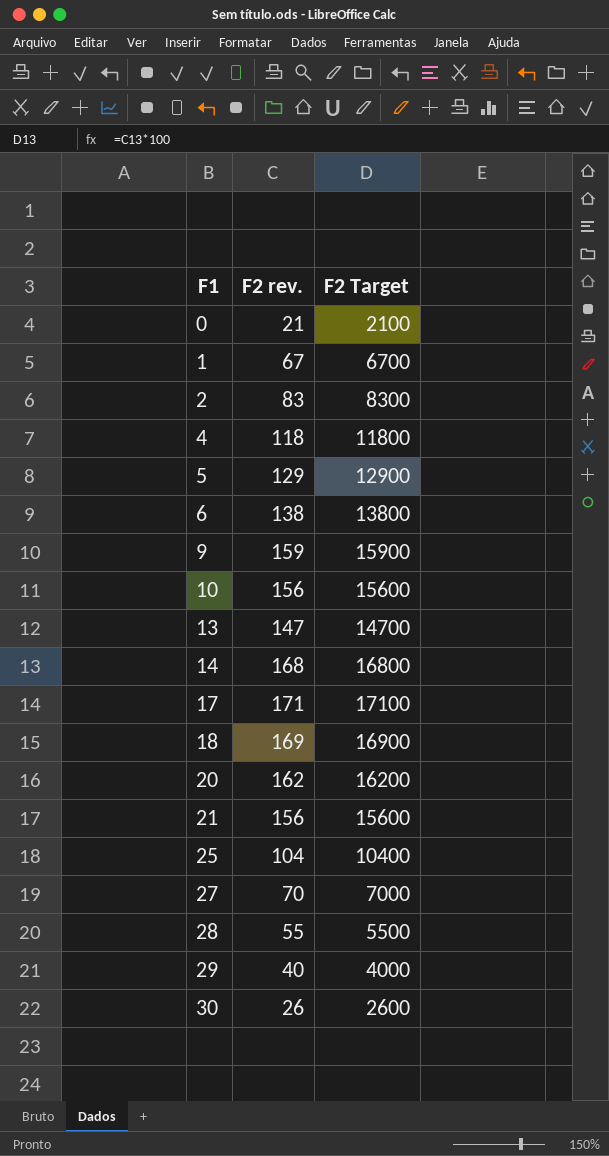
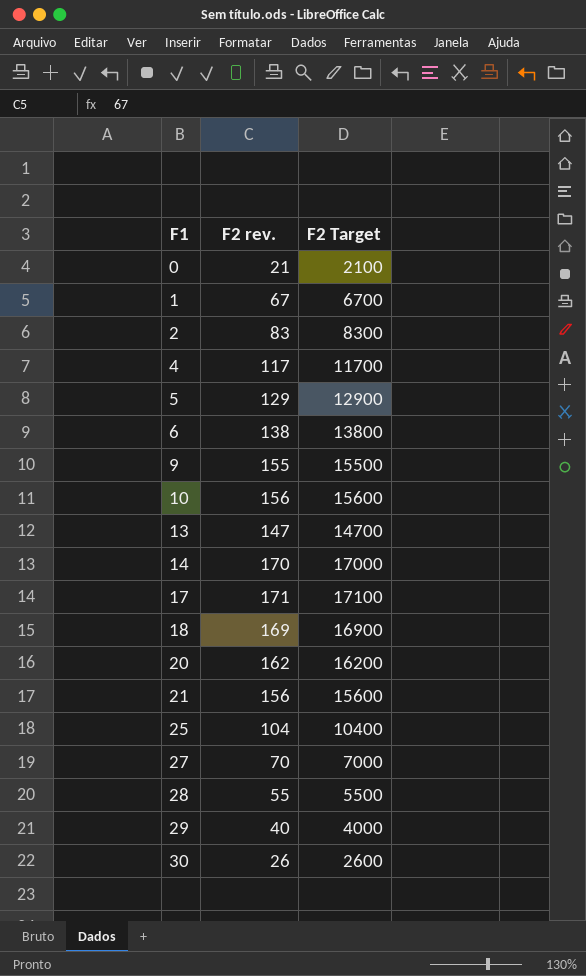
4 | F2 rev.: 118 -> 117
4 | F2 Target: 11800 -> 11700
9 | F2 rev.: 159 -> 155
9 | F2 Target: 15900 -> 15500
14 | F2 rev.: 168 -> 170
14 | F2 Target: 16800 -> 17000

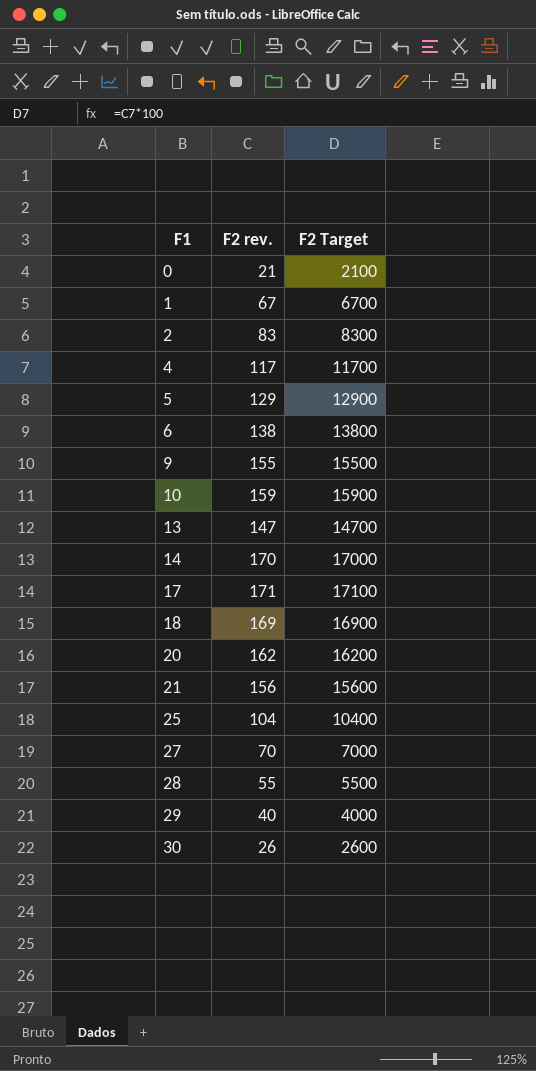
10 | F2 rev.: 156 -> 159
10 | F2 Target: 15600 -> 15900

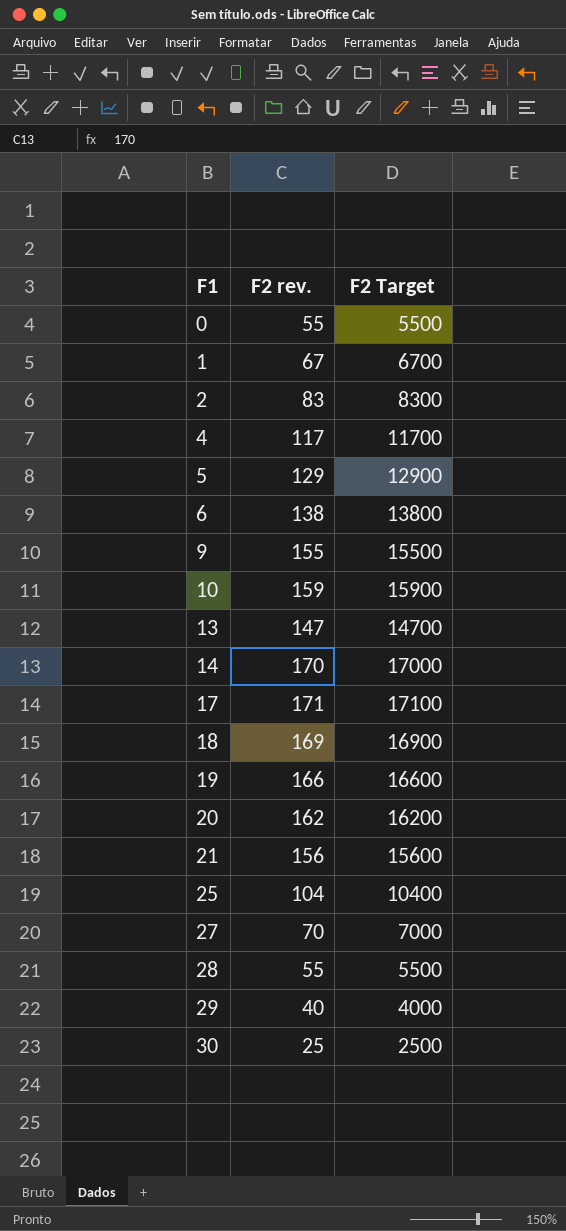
0 | F2 rev.: 21 -> 55
0 | F2 Target: 2100 -> 5500
row 19: none -> 166 | 16600
30 | F2 rev.: 26 -> 25
30 | F2 Target: 2600 -> 2500

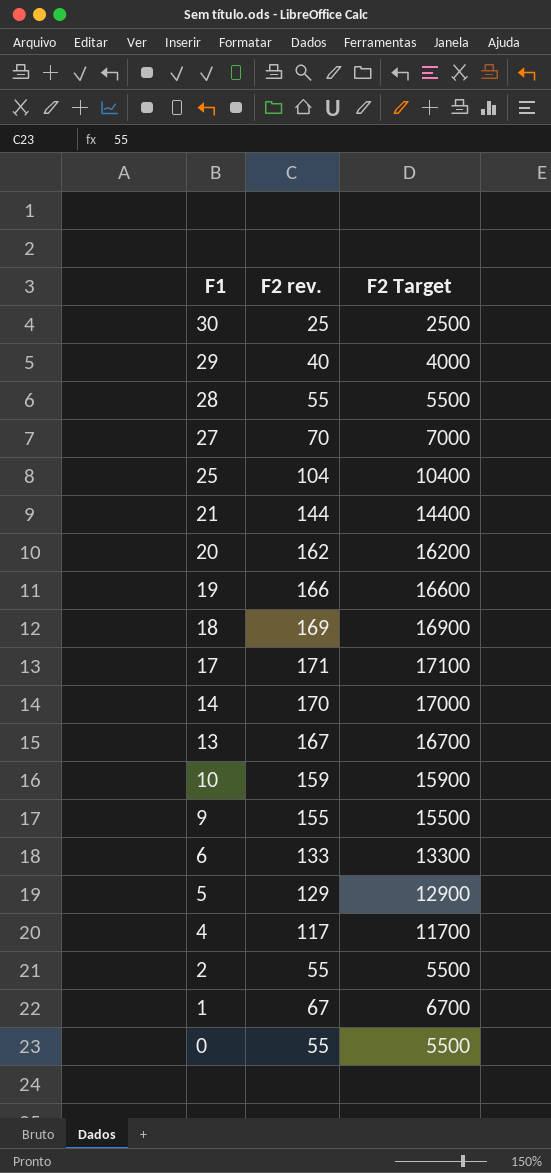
row order: F1 ascending -> F1 descending
21 | F2 rev.: 156 -> 144
21 | F2 Target: 15600 -> 14400
13 | F2 rev.: 147 -> 167
13 | F2 Target: 14700 -> 16700
6 | F2 rev.: 138 -> 133
6 | F2 Target: 13800 -> 13300
2 | F2 rev.: 83 -> 55
2 | F2 Target: 8300 -> 5500

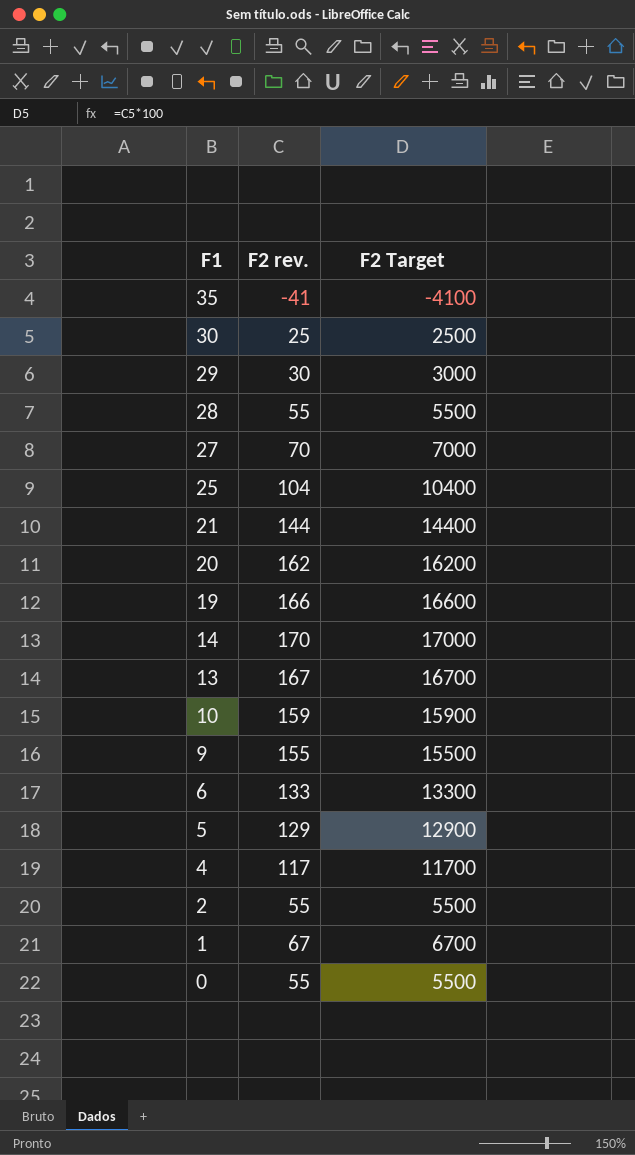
row 18: 169 | 16900 -> none
row 17: 171 | 17100 -> none
row 35: none -> -41 | -4100
29 | F2 rev.: 40 -> 30
29 | F2 Target: 4000 -> 3000

